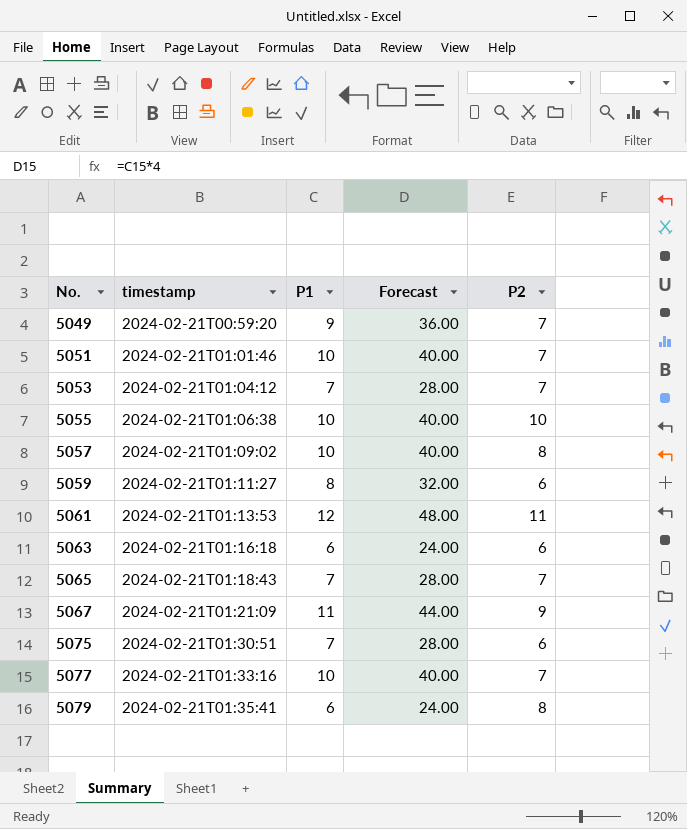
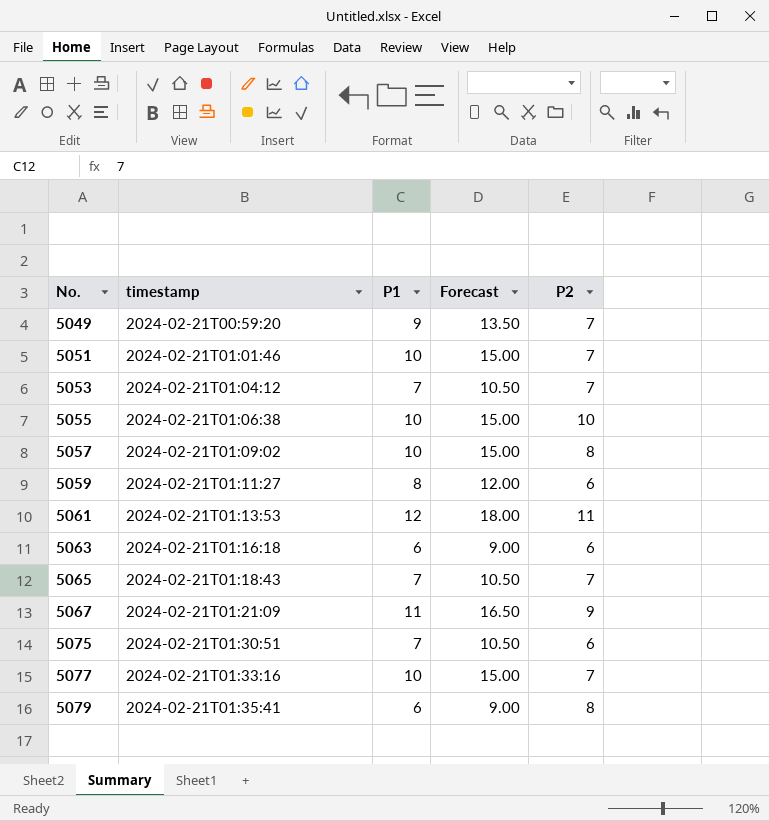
column Forecast | formula: [P1] * 4 -> [P1] * 1.5

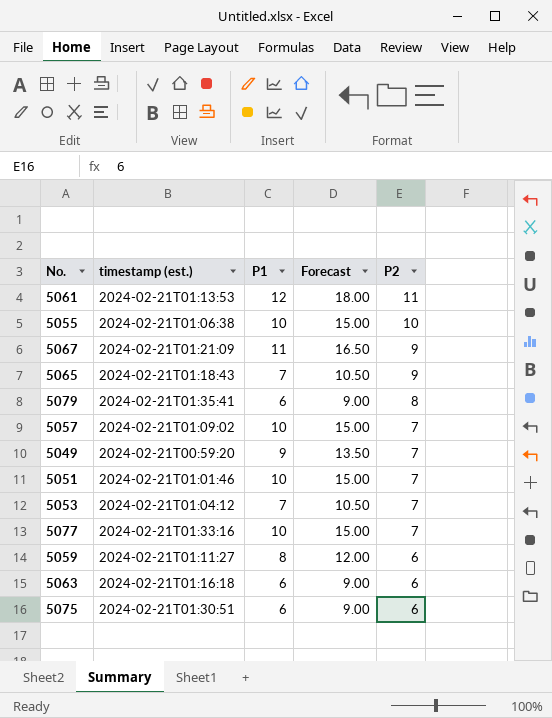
row order: No. ascending -> P2 descending
column name: timestamp -> timestamp (est.)
5065 | P2: 7 -> 9
5057 | P2: 8 -> 7
5075 | P1: 7 -> 6
5075 | Forecast: 10.50 -> 9.00

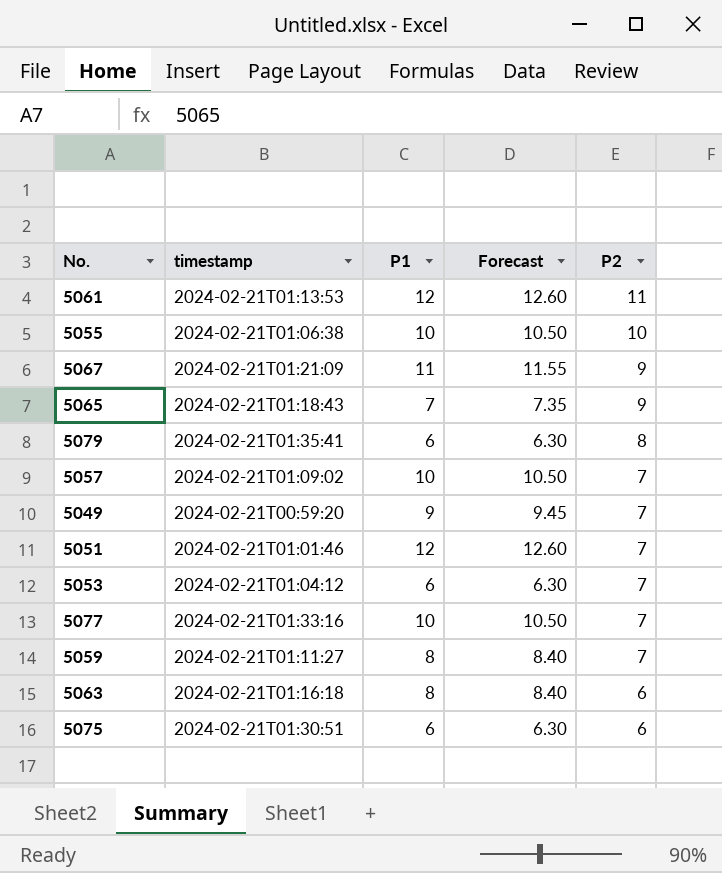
column name: timestamp (est.) -> timestamp
column Forecast | formula: [P1] * 1.5 -> [P1] * 1.05
5051 | P1: 10 -> 12
5053 | P1: 7 -> 6
5059 | P2: 6 -> 7
5063 | P1: 6 -> 8

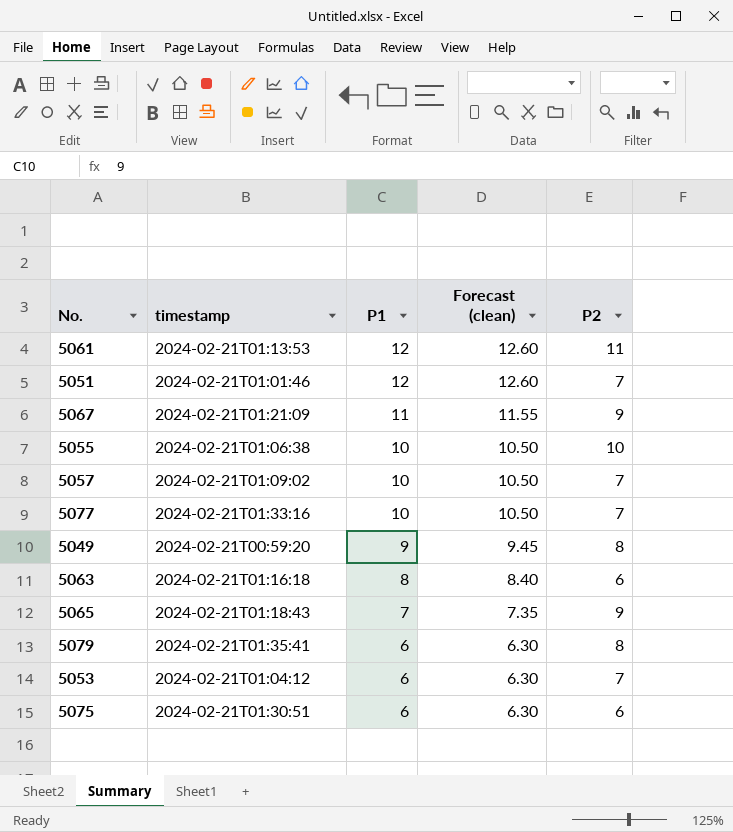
row order: P2 descending -> P1 descending
column name: Forecast -> Forecast (clean)
row 5059: 2024-02-21T01:11:27 | 8 | 8.40 | 7 -> none
5049 | P2: 7 -> 8

